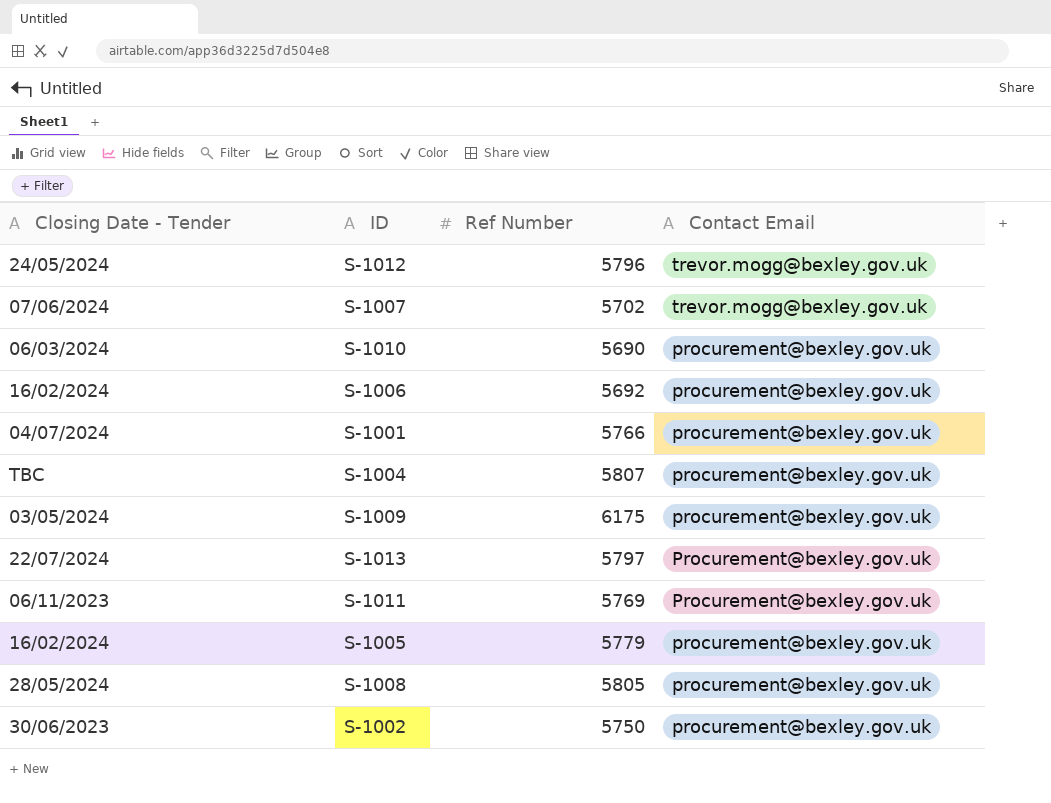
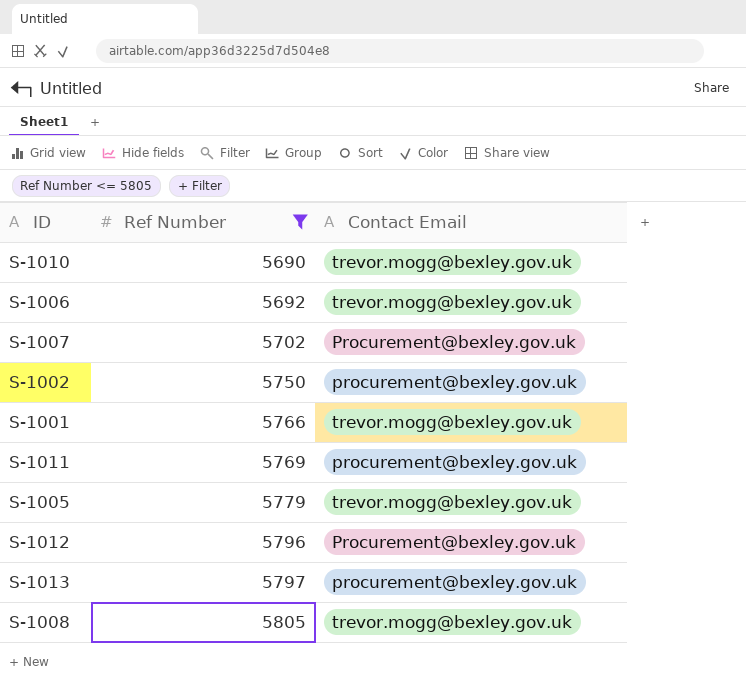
filter: none -> Ref Number <= 5805
row order: Contact Email descending -> Ref Number ascending
column Closing Date - Tender | position: 1 -> none
S-1010 | Contact Email: procurement@bexley.gov.uk -> trevor.mogg@bexley.gov.uk
S-1006 | Contact Email: procurement@bexley.gov.uk -> trevor.mogg@bexley.gov.uk
S-1007 | Contact Email: trevor.mogg@bexley.gov.uk -> Procurement@bexley.gov.uk
S-1001 | Contact Email: procurement@bexley.gov.uk -> trevor.mogg@bexley.gov.uk
S-1011 | Contact Email: Procurement@bexley.gov.uk -> procurement@bexley.gov.uk
S-1005 | Contact Email: procurement@bexley.gov.uk -> trevor.mogg@bexley.gov.uk
S-1012 | Contact Email: trevor.mogg@bexley.gov.uk -> Procurement@bexley.gov.uk
S-1013 | Contact Email: Procurement@bexley.gov.uk -> procurement@bexley.gov.uk
S-1008 | Contact Email: procurement@bexley.gov.uk -> trevor.mogg@bexley.gov.uk

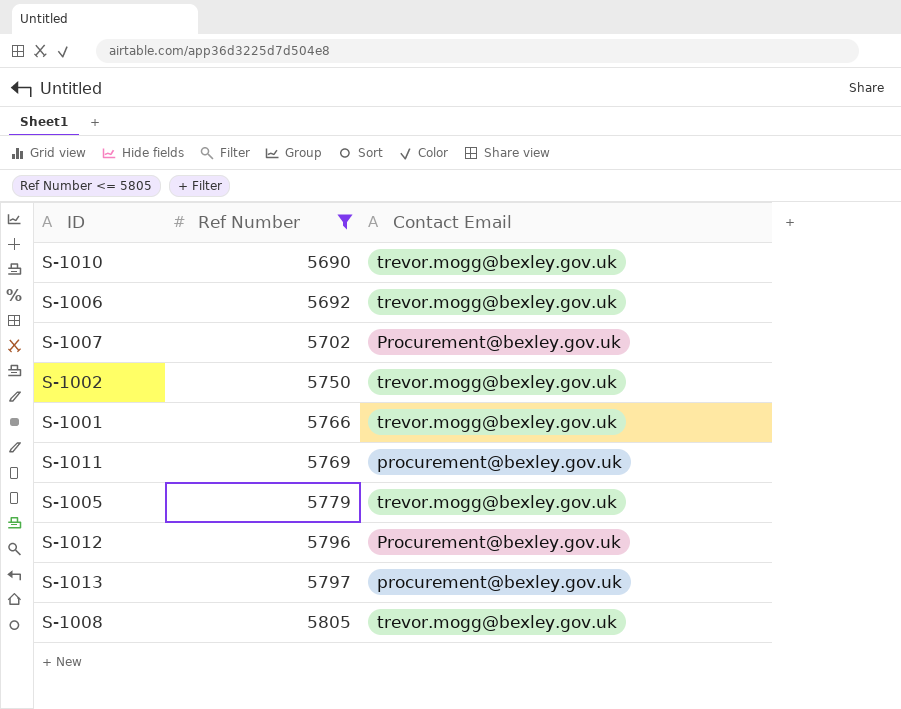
S-1002 | Contact Email: procurement@bexley.gov.uk -> trevor.mogg@bexley.gov.uk

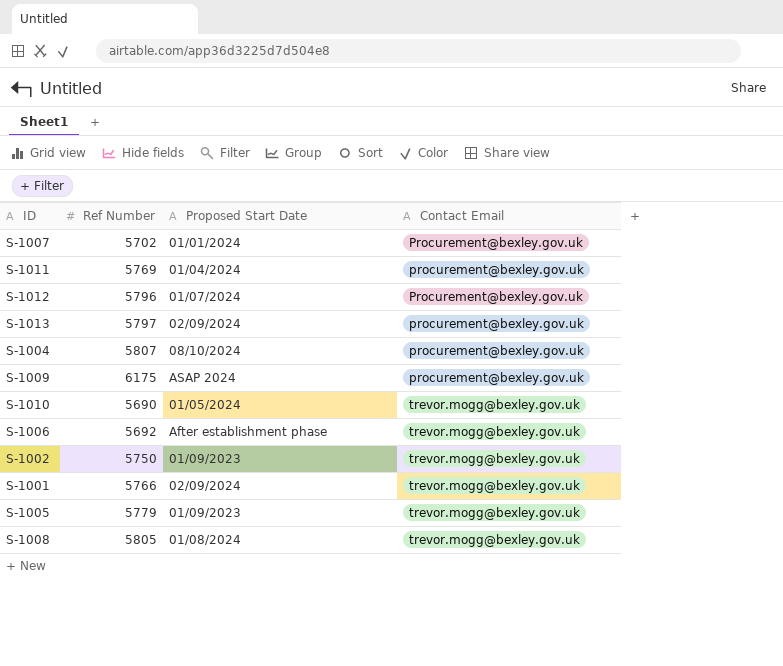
filter: Ref Number <= 5805 -> none
row order: Ref Number ascending -> Contact Email ascending
column Proposed Start Date | position: none -> 3

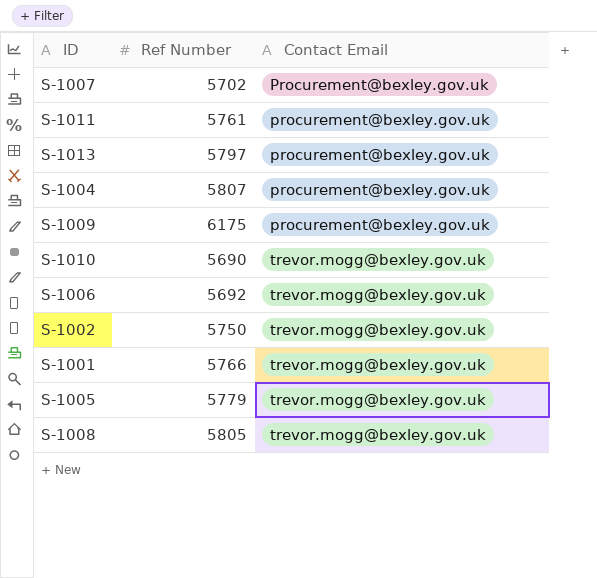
column Proposed Start Date | position: 3 -> none
row S-1012: 5796 | 01/07/2024 | Procurement@bexley.gov.uk -> none
S-1011 | Ref Number: 5769 -> 5761

